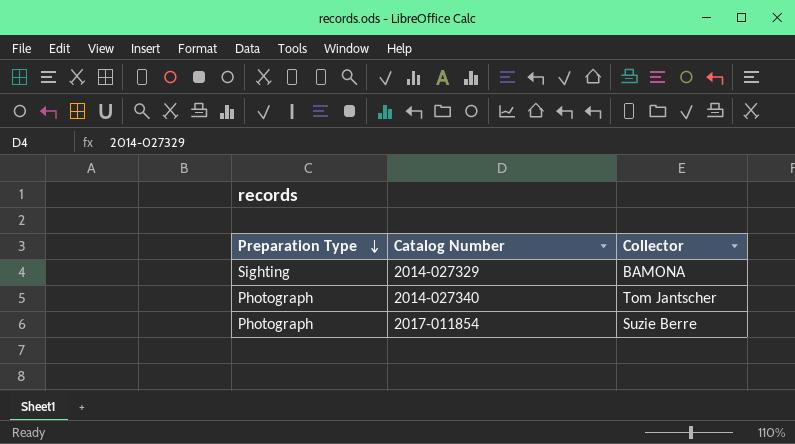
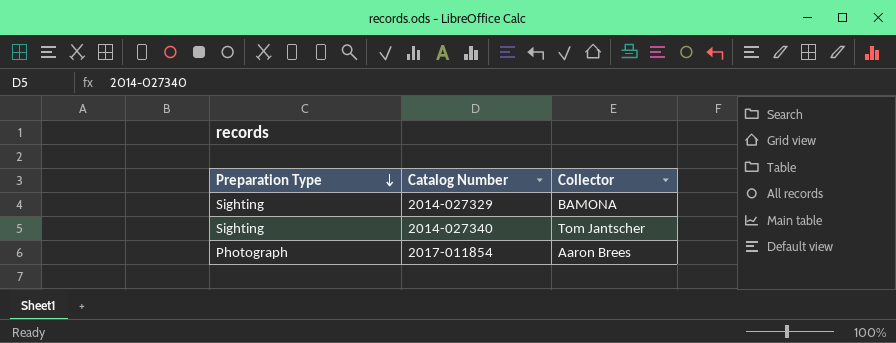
2014-027340 | Preparation Type: Photograph -> Sighting
2017-011854 | Collector: Suzie Berre -> Aaron Brees

